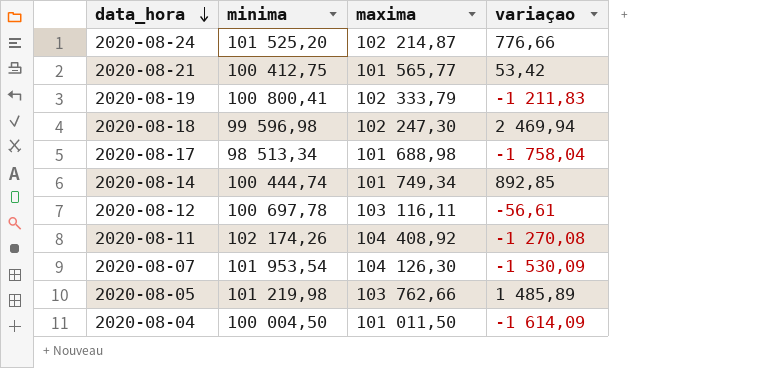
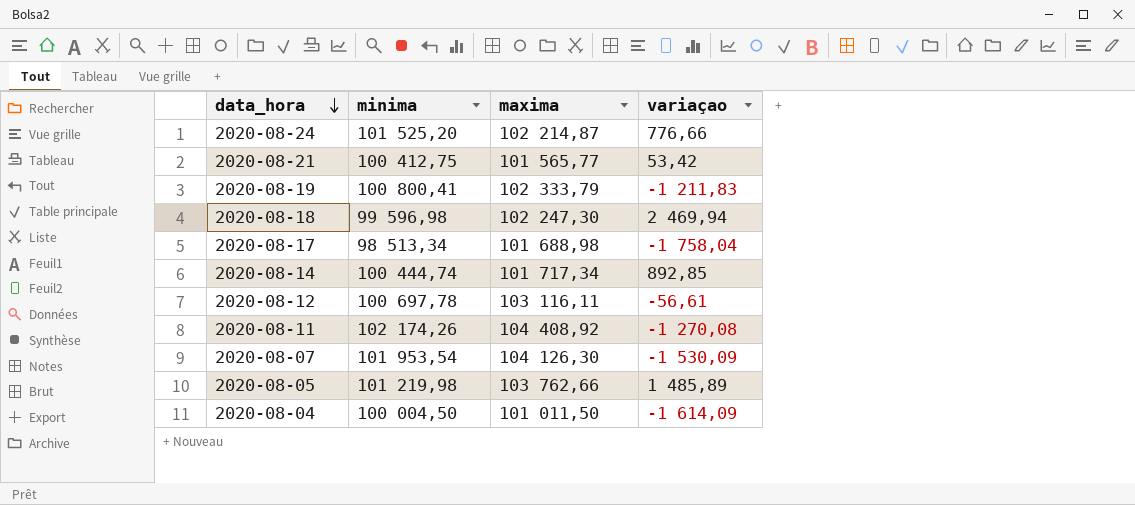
2020-08-14 | maxima: 101 749,34 -> 101 717,34

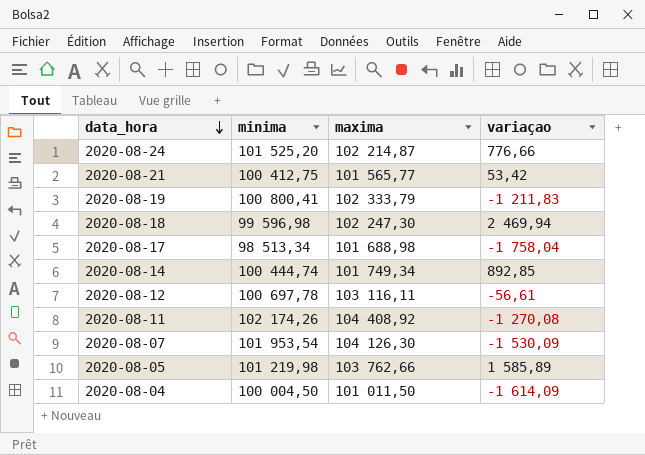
2020-08-14 | maxima: 101 717,34 -> 101 749,34
2020-08-05 | variaçao: 1 485,89 -> 1 585,89

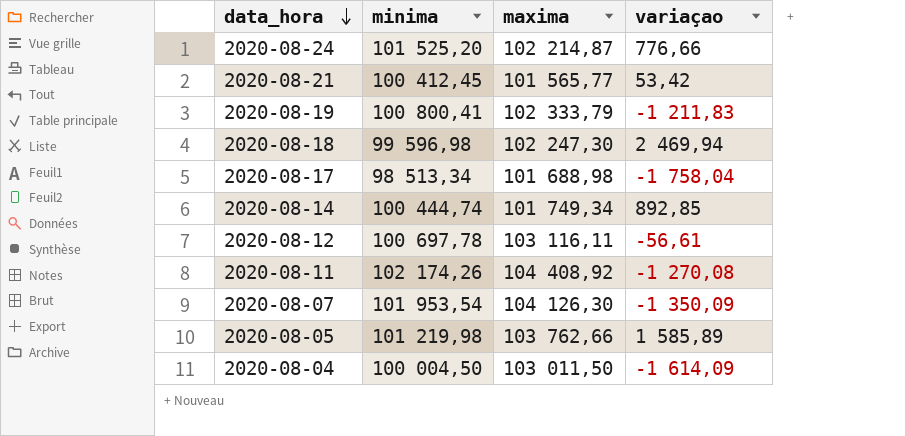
2020-08-21 | minima: 100 412,75 -> 100 412,45
2020-08-07 | variaçao: -1 530,09 -> -1 350,09
2020-08-04 | maxima: 101 011,50 -> 103 011,50

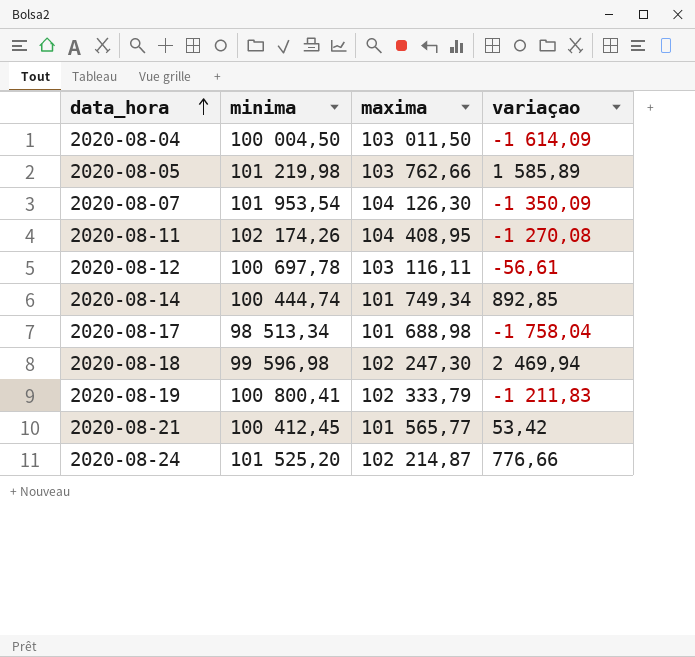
row order: data_hora descending -> data_hora ascending
2020-08-11 | maxima: 104 408,92 -> 104 408,95

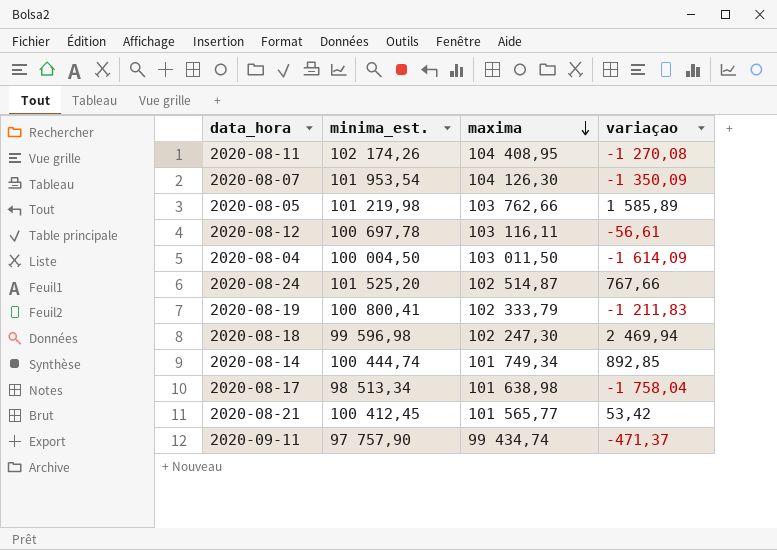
row order: data_hora ascending -> maxima descending
column name: minima -> minima_est.
2020-08-24 | maxima: 102 214,87 -> 102 514,87
2020-08-24 | variaçao: 776,66 -> 767,66
2020-08-17 | maxima: 101 688,98 -> 101 638,98
row 2020-09-11: none -> 97 757,90 | 99 434,74 | -471,37

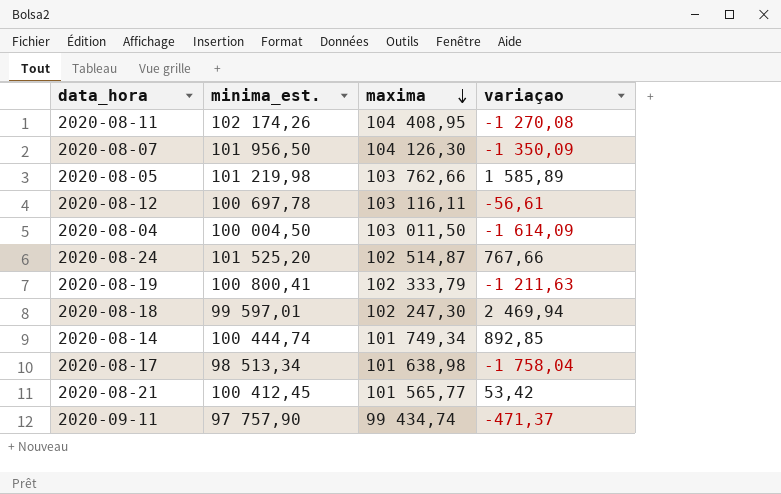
2020-08-07 | minima_est.: 101 953,54 -> 101 956,50
2020-08-19 | variaçao: -1 211,83 -> -1 211,63
2020-08-18 | minima_est.: 99 596,98 -> 99 597,01

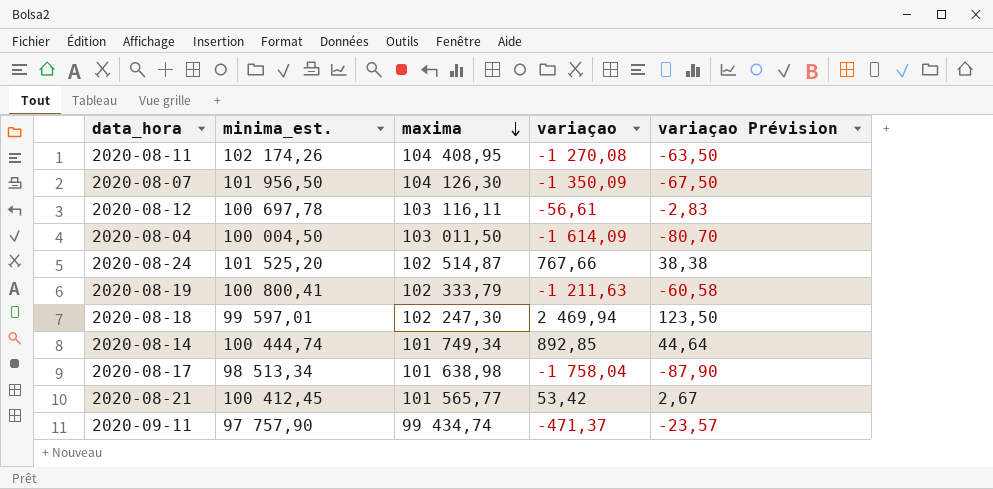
column variaçao Prévision | formula: none -> [variaçao] * 0,05
row 2020-08-05: 101 219,98 | 103 762,66 | 1 585,89 -> none

